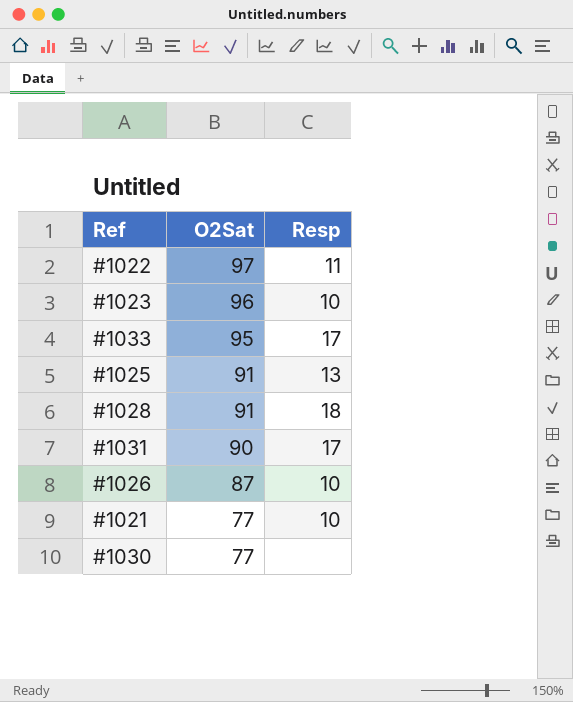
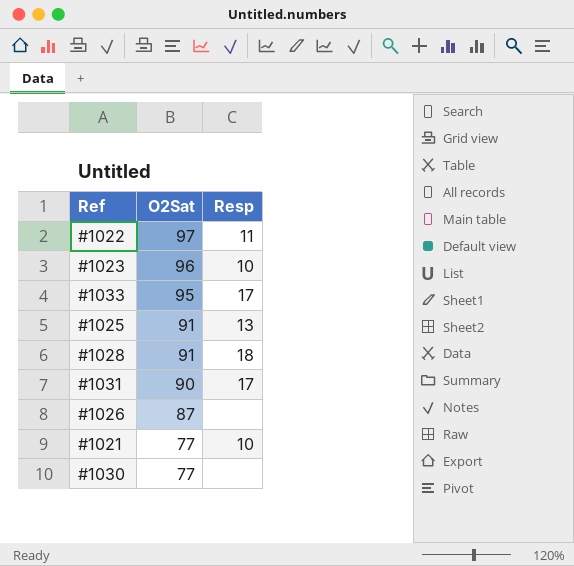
#1026 | Resp: 10 -> none

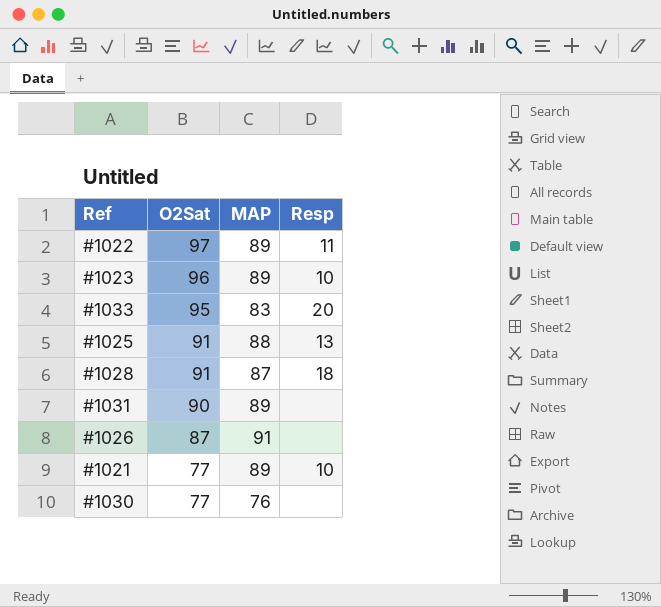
column MAP | position: none -> 3
#1033 | Resp: 17 -> 20
#1031 | Resp: 17 -> none

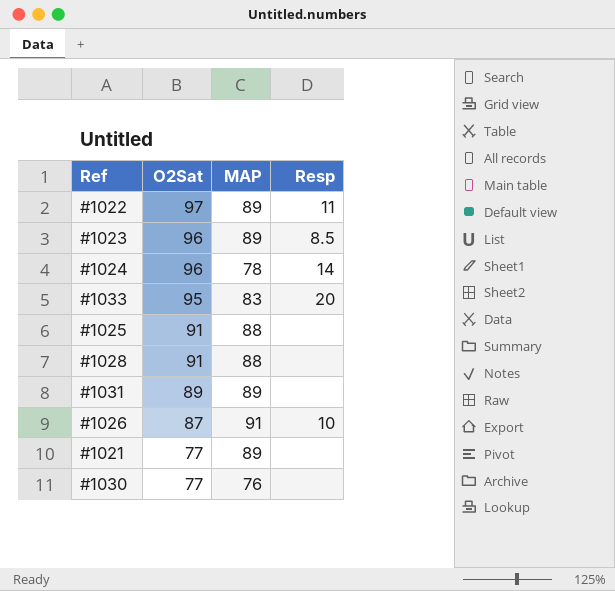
#1023 | Resp: 10 -> 8.5
row #1024: none -> 96 | 78 | 14
#1025 | Resp: 13 -> none
#1028 | MAP: 87 -> 88
#1028 | Resp: 18 -> none
#1031 | O2Sat: 90 -> 89
#1026 | Resp: none -> 10
#1021 | Resp: 10 -> none

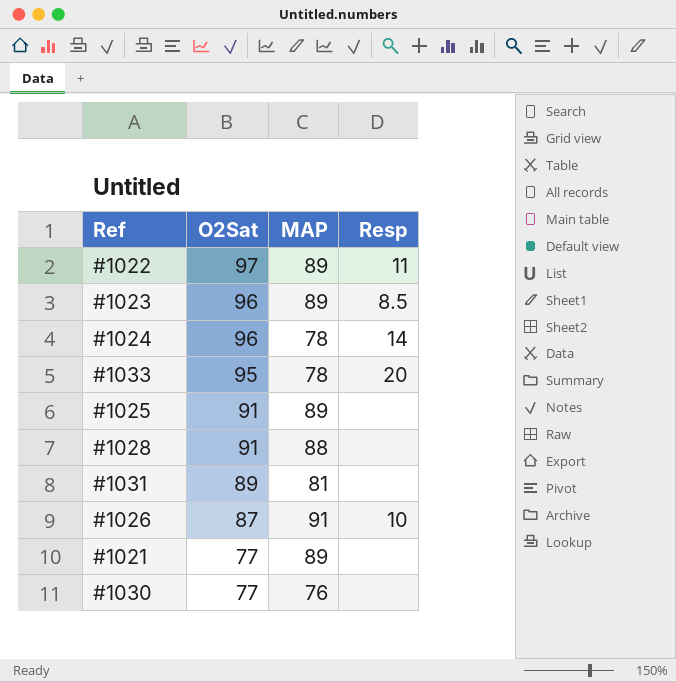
#1033 | MAP: 83 -> 78
#1025 | MAP: 88 -> 89
#1031 | MAP: 89 -> 81

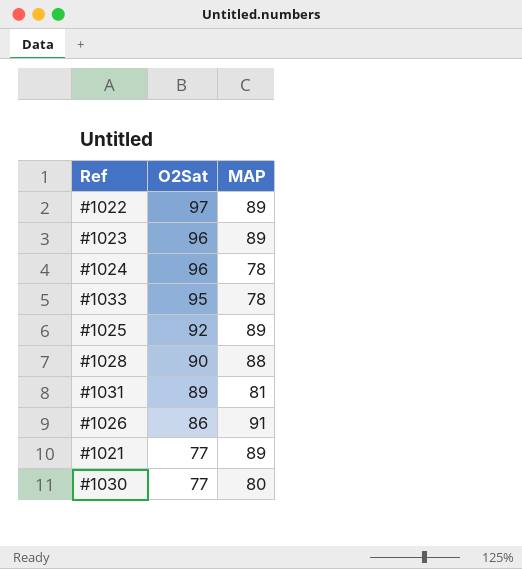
column Resp | position: 4 -> none
#1025 | O2Sat: 91 -> 92
#1028 | O2Sat: 91 -> 90
#1026 | O2Sat: 87 -> 86
#1030 | MAP: 76 -> 80

